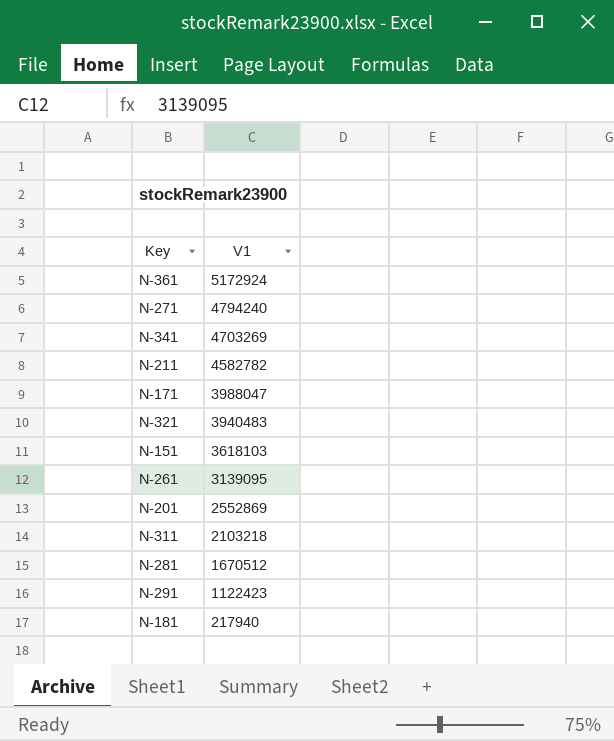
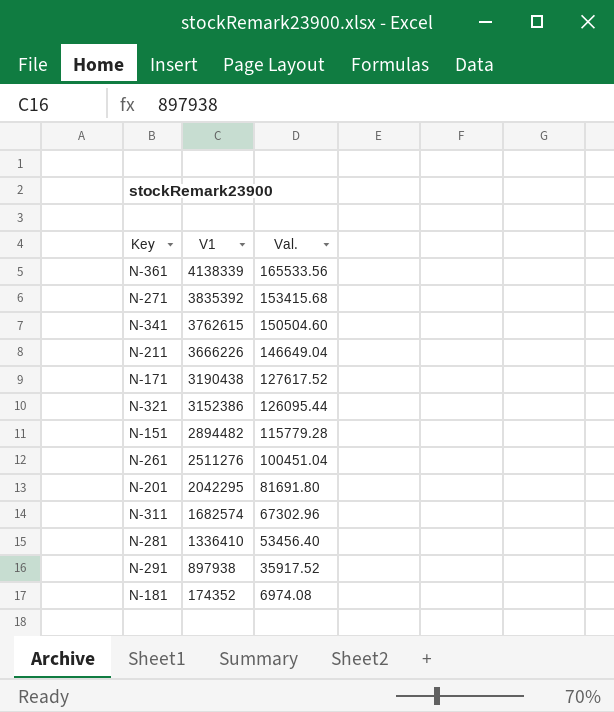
column Val. | formula: none -> [V1] * 0.04
N-361 | V1: 5172924 -> 4138339
N-271 | V1: 4794240 -> 3835392
N-341 | V1: 4703269 -> 3762615
N-211 | V1: 4582782 -> 3666226
N-171 | V1: 3988047 -> 3190438
N-321 | V1: 3940483 -> 3152386
N-151 | V1: 3618103 -> 2894482
N-261 | V1: 3139095 -> 2511276
N-201 | V1: 2552869 -> 2042295
N-311 | V1: 2103218 -> 1682574
N-281 | V1: 1670512 -> 1336410
N-291 | V1: 1122423 -> 897938
N-181 | V1: 217940 -> 174352

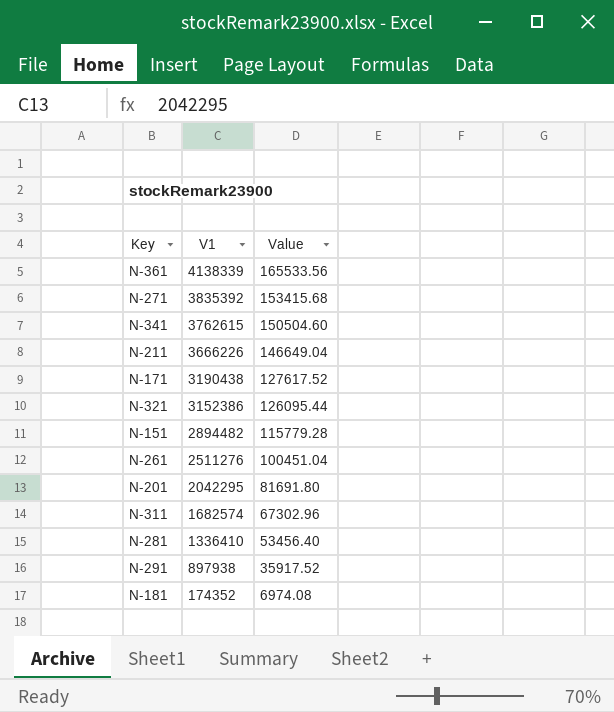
column name: Val. -> Value

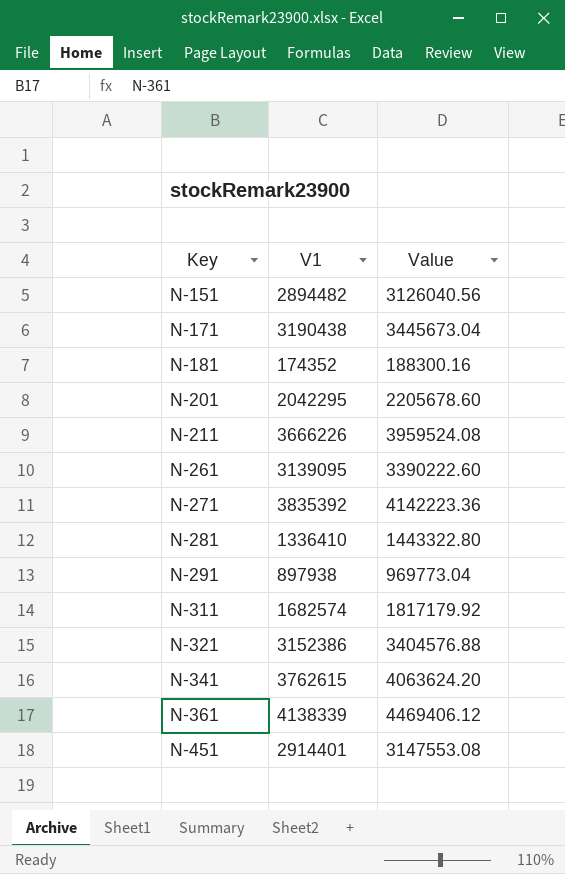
row order: V1 descending -> Key ascending
column Value | formula: [V1] * 0.04 -> [V1] * 1.08
N-261 | V1: 2511276 -> 3139095
row N-451: none -> 2914401 | 3147553.08

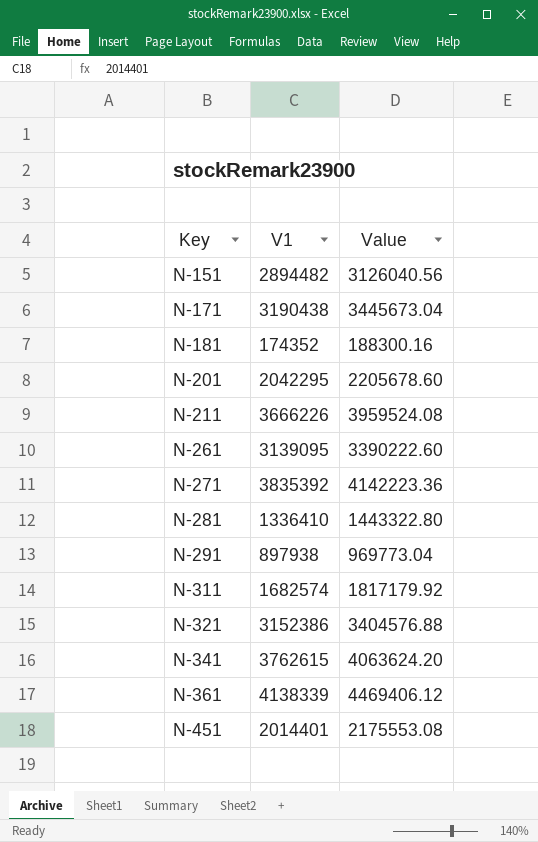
N-451 | V1: 2914401 -> 2014401
N-451 | Value: 3147553.08 -> 2175553.08

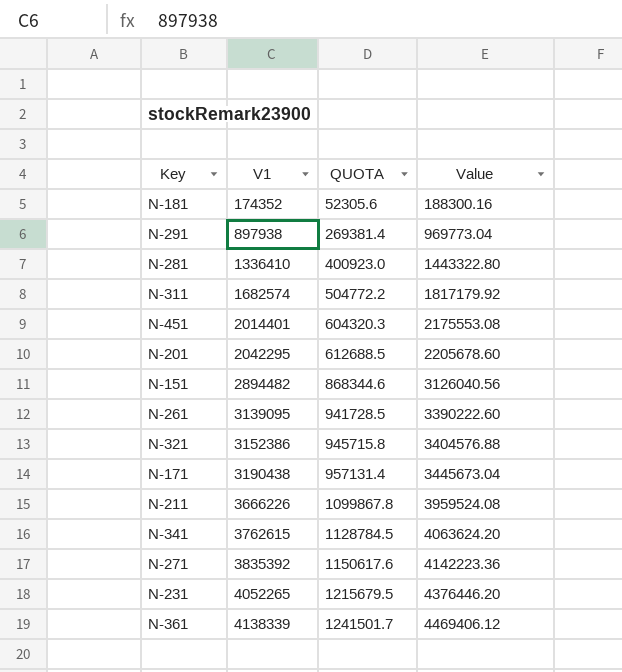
row order: Key ascending -> V1 ascending
column QUOTA | formula: none -> [V1] * 0.3
row N-231: none -> 4052265 | 1215679.5 | 4376446.20

